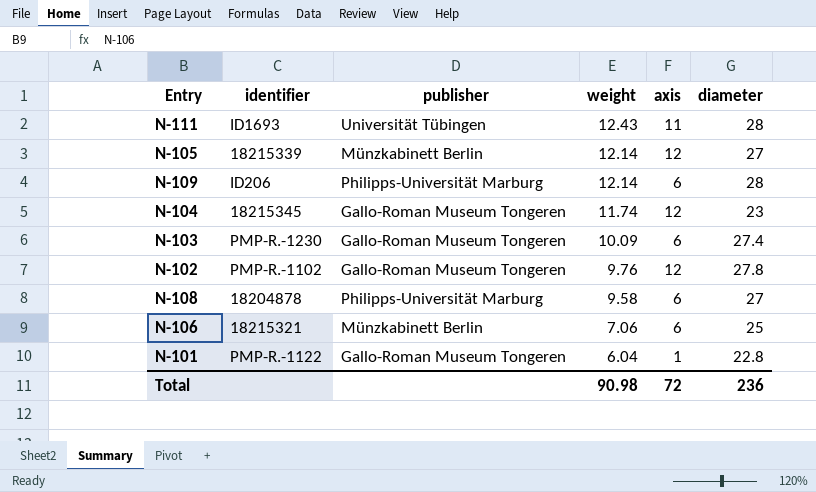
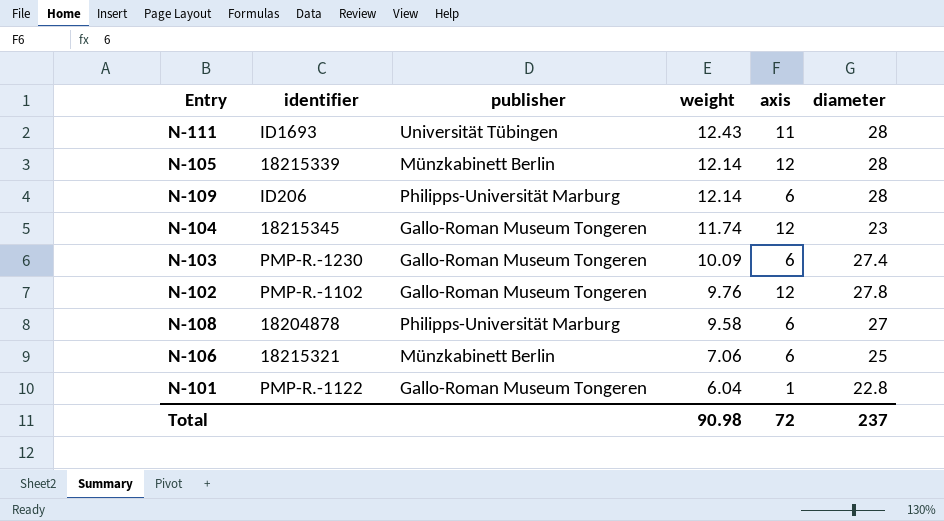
N-105 | diameter: 27 -> 28
Total | diameter: 236 -> 237

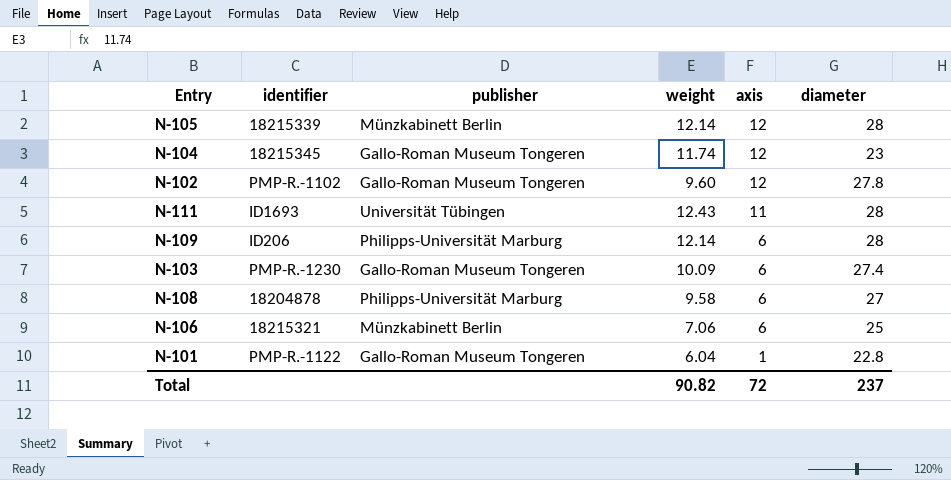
row order: weight descending -> axis descending
N-102 | weight: 9.76 -> 9.60
Total | weight: 90.98 -> 90.82

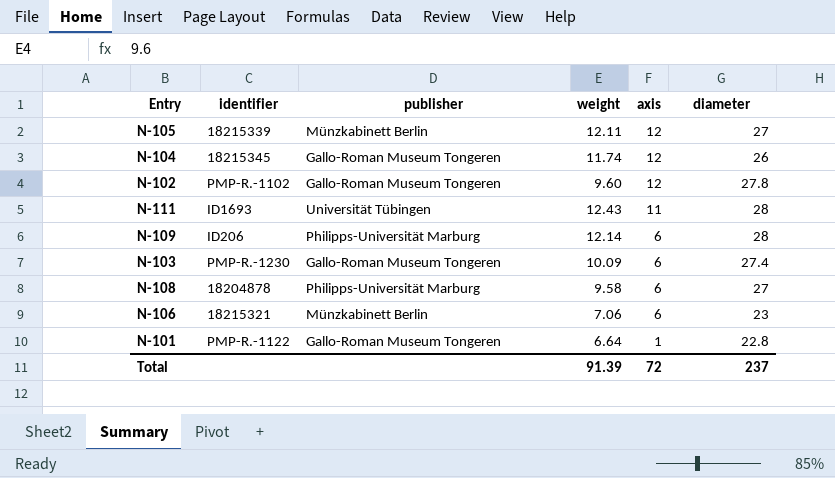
N-105 | weight: 12.14 -> 12.11
N-105 | diameter: 28 -> 27
N-104 | diameter: 23 -> 26
N-106 | diameter: 25 -> 23
N-101 | weight: 6.04 -> 6.64
Total | weight: 90.82 -> 91.39

